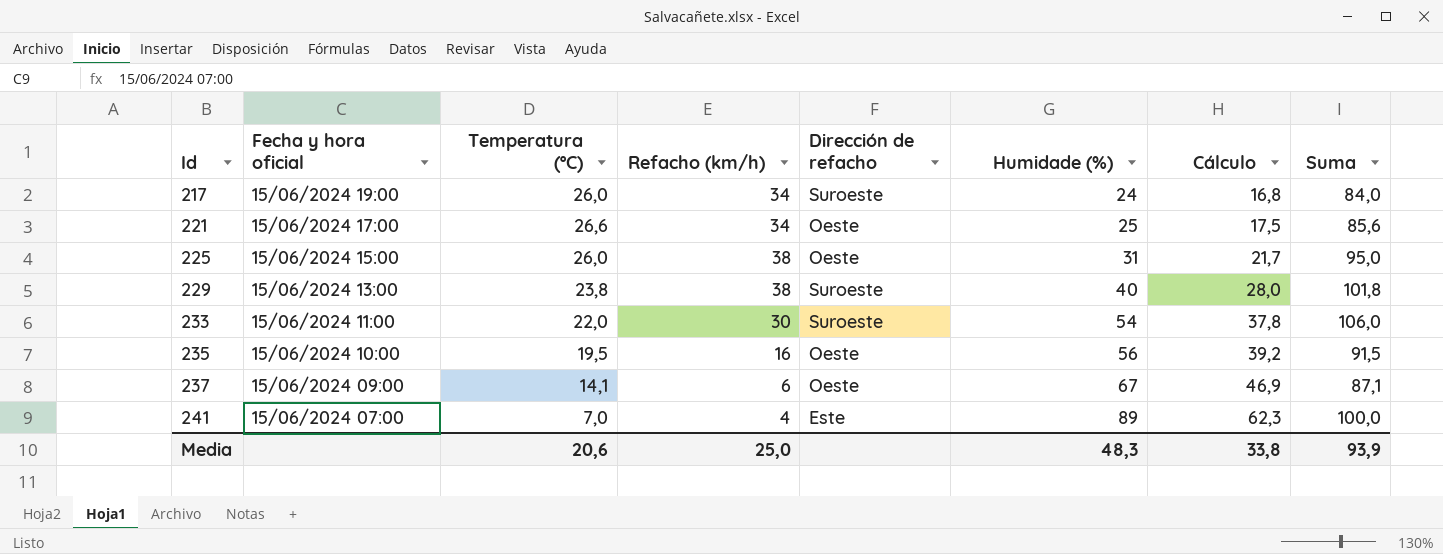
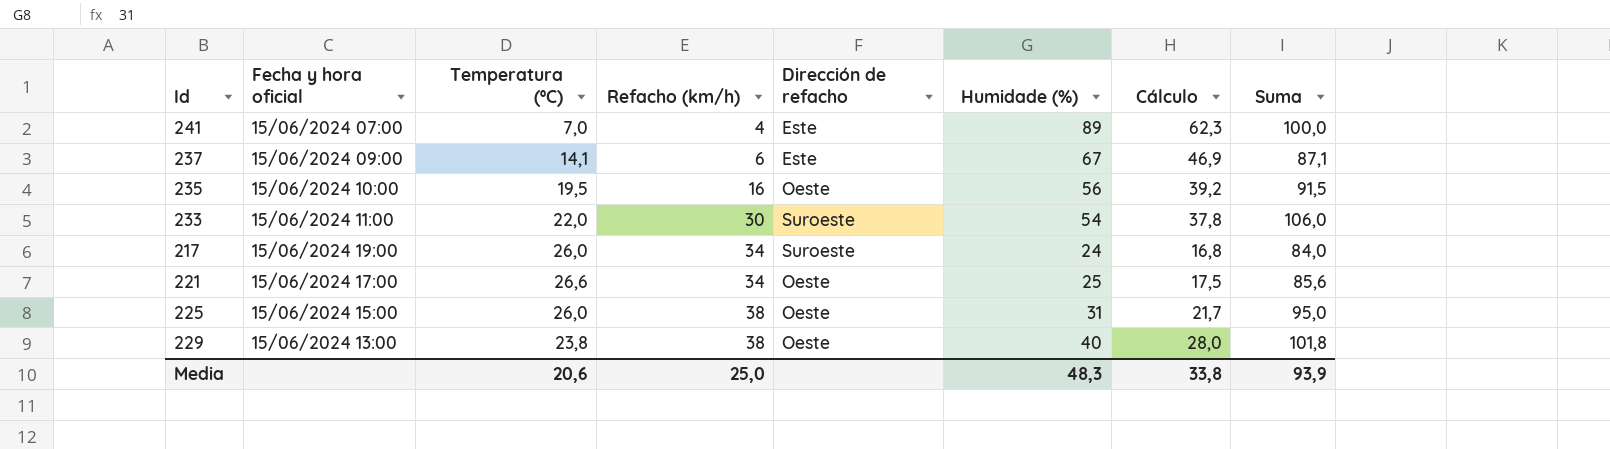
row order: Id ascending -> Refacho (km/h) ascending
237 | Dirección de refacho: Oeste -> Este
229 | Dirección de refacho: Suroeste -> Oeste

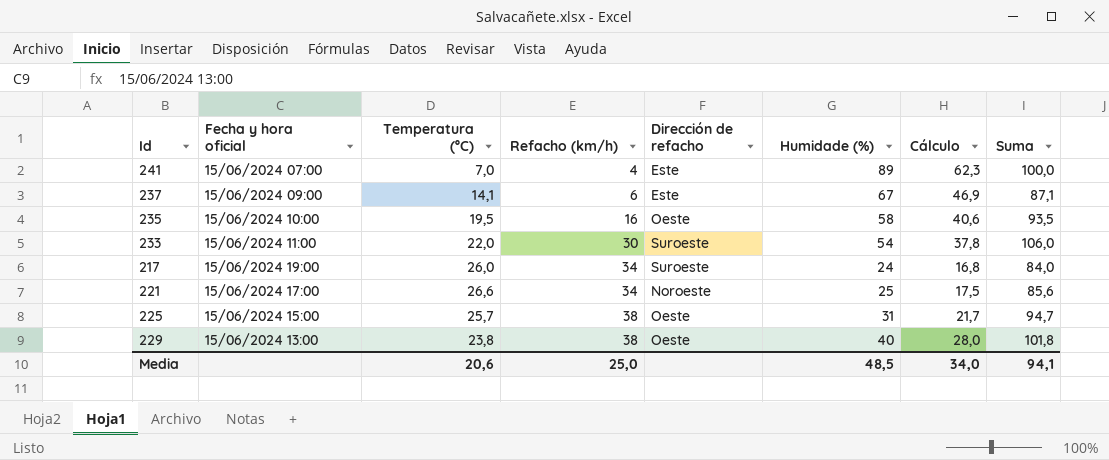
235 | Humidade (%): 56 -> 58
235 | Cálculo: 39,2 -> 40,6
235 | Suma: 91,5 -> 93,5
221 | Dirección de refacho: Oeste -> Noroeste
225 | Temperatura (ºC): 26,0 -> 25,7
225 | Suma: 95,0 -> 94,7
Media | Humidade (%): 48,3 -> 48,5
Media | Cálculo: 33,8 -> 34,0
Media | Suma: 93,9 -> 94,1

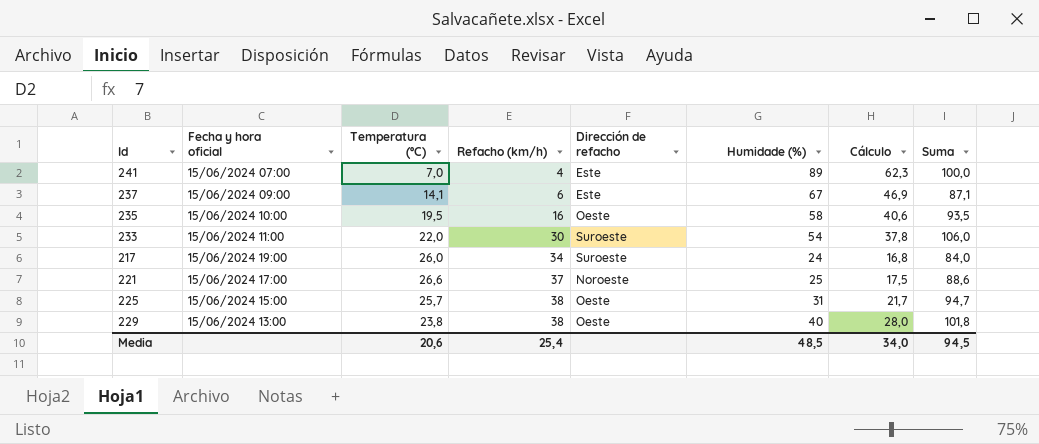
221 | Refacho (km/h): 34 -> 37
221 | Suma: 85,6 -> 88,6
Media | Refacho (km/h): 25,0 -> 25,4
Media | Suma: 94,1 -> 94,5

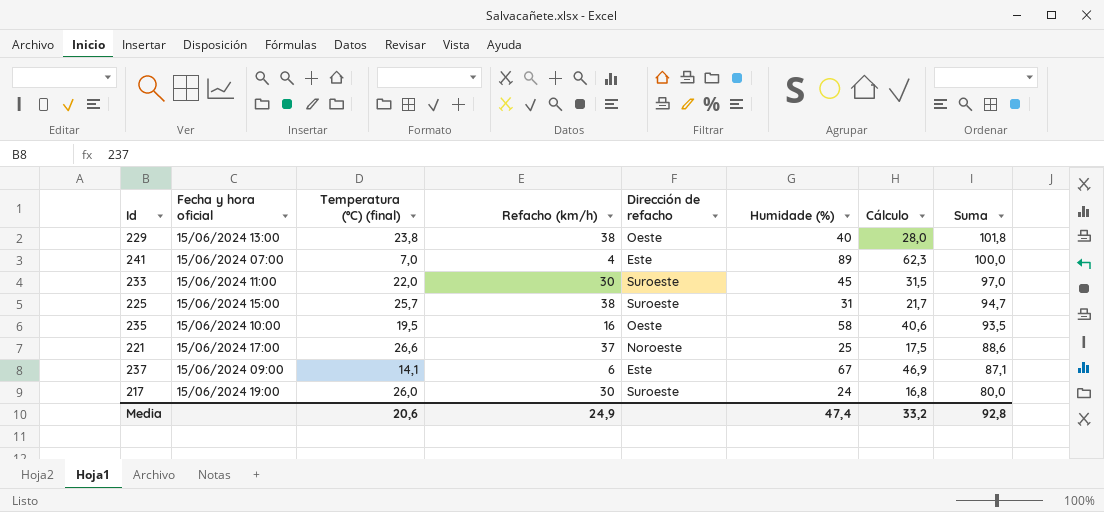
row order: Refacho (km/h) ascending -> Suma descending
column name: Temperatura (ºC) -> Temperatura (ºC) (final)
233 | Humidade (%): 54 -> 45
233 | Cálculo: 37,8 -> 31,5
233 | Suma: 106,0 -> 97,0
225 | Dirección de refacho: Oeste -> Suroeste
217 | Refacho (km/h): 34 -> 30
217 | Suma: 84,0 -> 80,0
Media | Refacho (km/h): 25,4 -> 24,9
Media | Humidade (%): 48,5 -> 47,4
Media | Cálculo: 34,0 -> 33,2
Media | Suma: 94,5 -> 92,8

